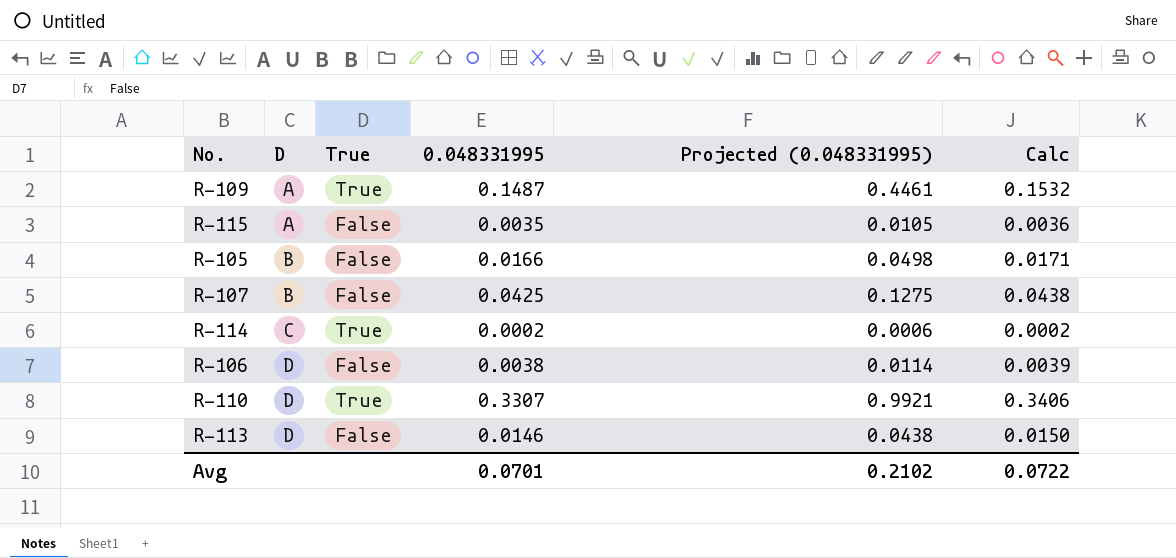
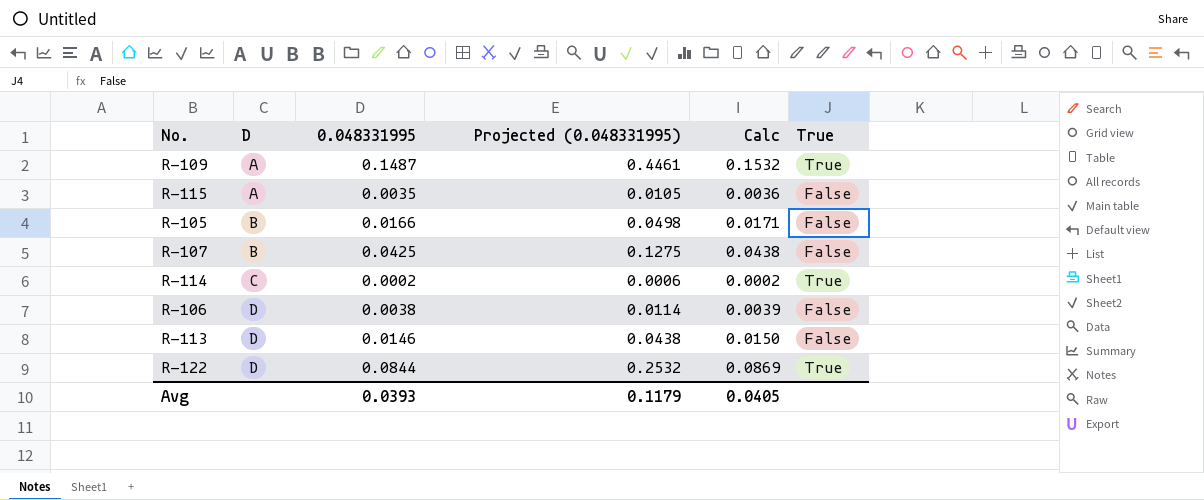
column True | position: 3 -> 6
row R-110: D | True | 0.3307 | 0.9921 | 0.3406 -> none
row R-122: none -> D | 0.0844 | 0.2532 | 0.0869 | True
Avg | 0.048331995: 0.0701 -> 0.0393
Avg | Projected (0.048331995): 0.2102 -> 0.1179
Avg | Calc: 0.0722 -> 0.0405

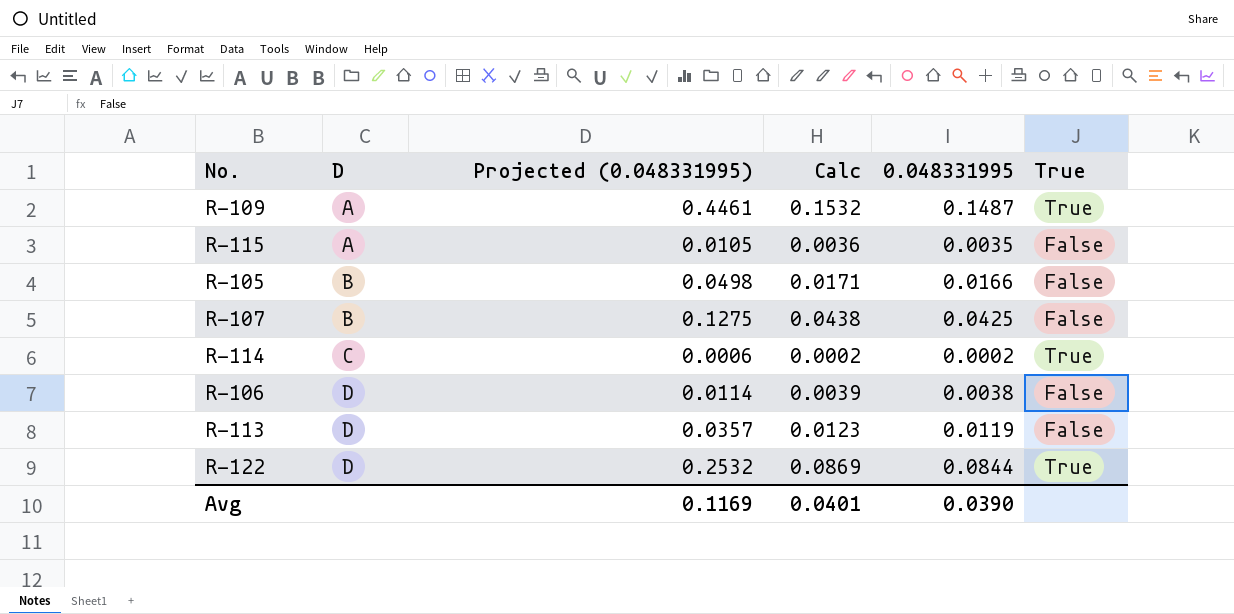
column 0.048331995 | position: 3 -> 5
R-113 | Projected (0.048331995): 0.0438 -> 0.0357
R-113 | Calc: 0.0150 -> 0.0123
R-113 | 0.048331995: 0.0146 -> 0.0119
Avg | Projected (0.048331995): 0.1179 -> 0.1169
Avg | Calc: 0.0405 -> 0.0401
Avg | 0.048331995: 0.0393 -> 0.0390

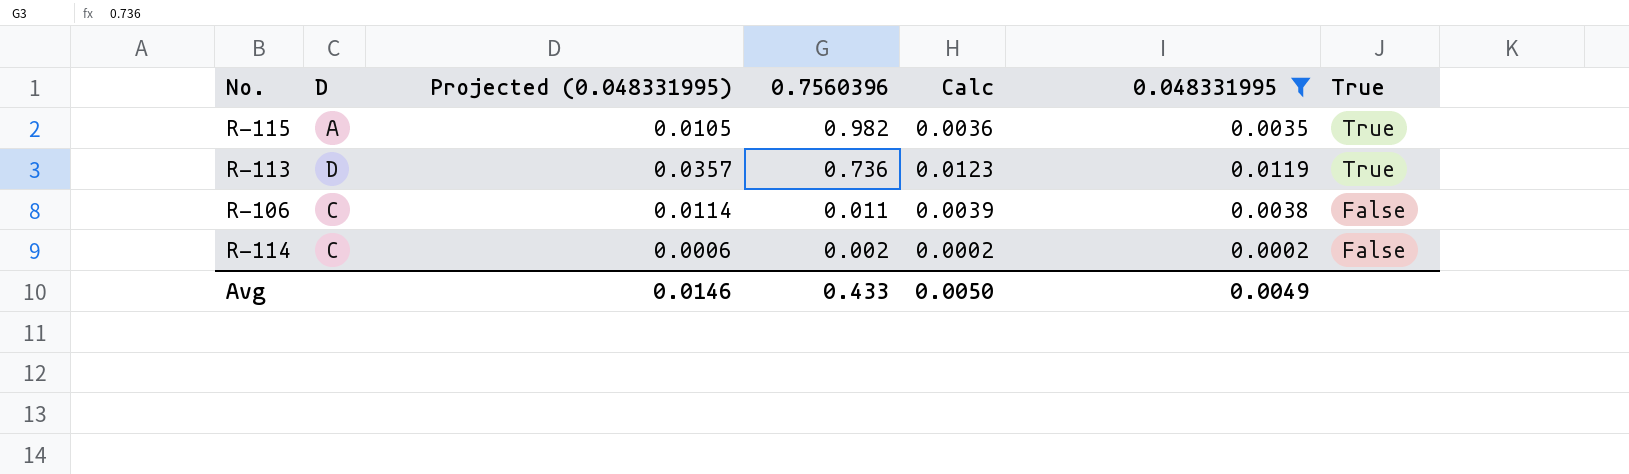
filter: none -> 0.048331995 <= 0.0119
row order: D ascending -> 0.7560396 descending
column 0.7560396 | position: none -> 4
R-115 | True: False -> True
R-113 | True: False -> True
R-106 | D: D -> C
R-114 | True: True -> False
Avg | Projected (0.048331995): 0.1169 -> 0.0146
Avg | Calc: 0.0401 -> 0.0050
Avg | 0.048331995: 0.0390 -> 0.0049

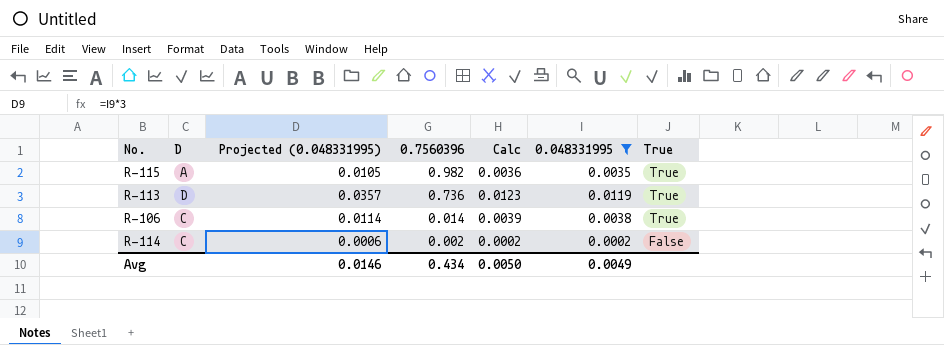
R-106 | 0.7560396: 0.011 -> 0.014
R-106 | True: False -> True
Avg | 0.7560396: 0.433 -> 0.434

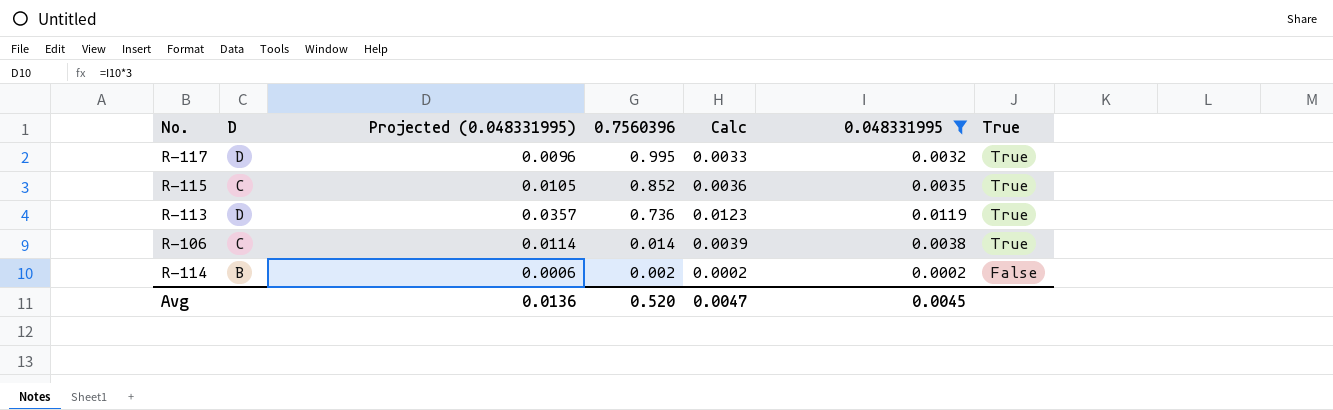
row R-117: none -> D | 0.0096 | 0.995 | 0.0033 | 0.0032 | True
R-115 | D: A -> C
R-115 | 0.7560396: 0.982 -> 0.852
R-114 | D: C -> B
Avg | Projected (0.048331995): 0.0146 -> 0.0136
Avg | 0.7560396: 0.434 -> 0.520
Avg | Calc: 0.0050 -> 0.0047
Avg | 0.048331995: 0.0049 -> 0.0045

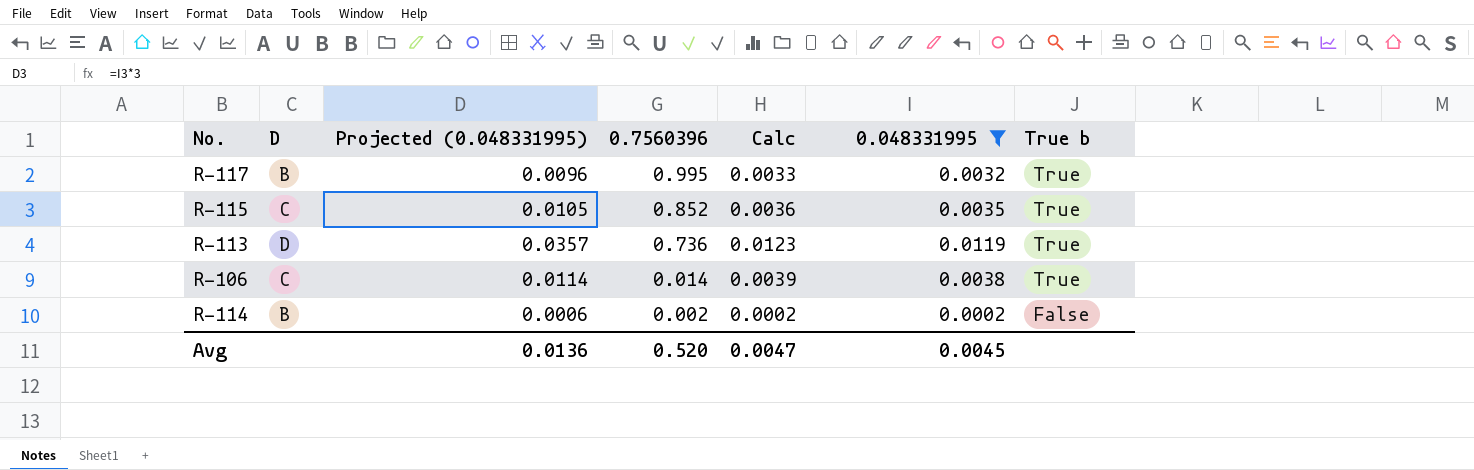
column name: True -> True b
R-117 | D: D -> B

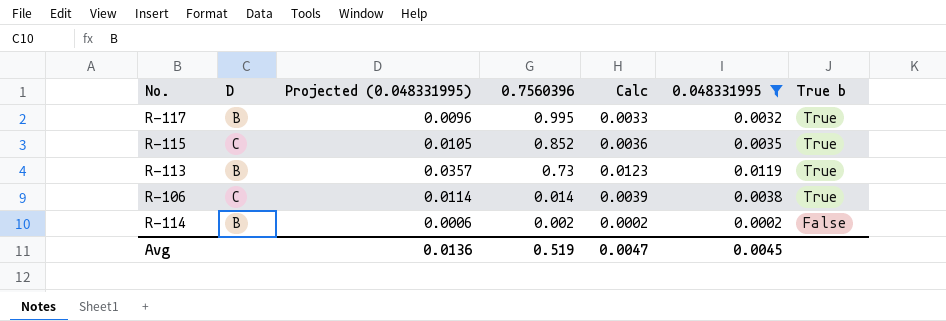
R-113 | D: D -> B
R-113 | 0.7560396: 0.736 -> 0.73
Avg | 0.7560396: 0.520 -> 0.519

